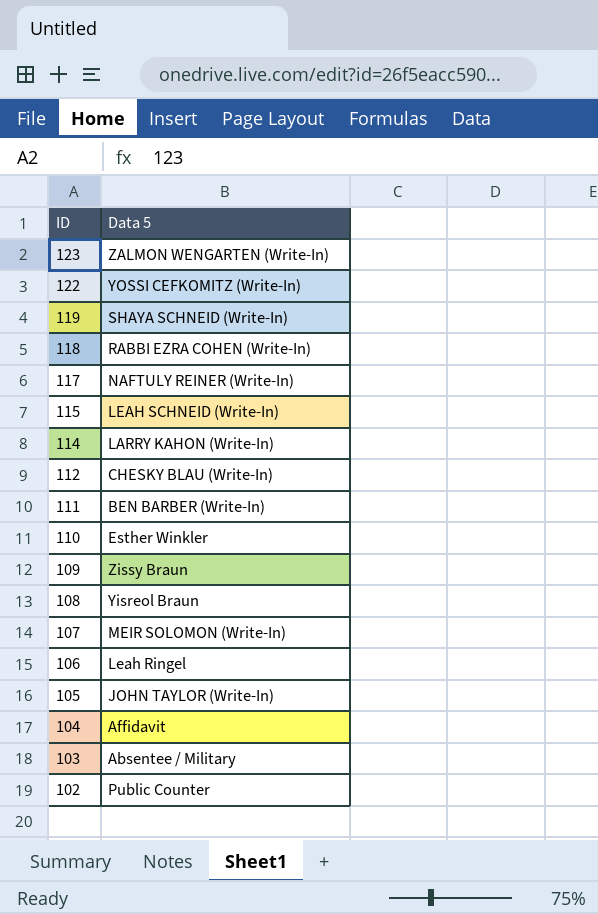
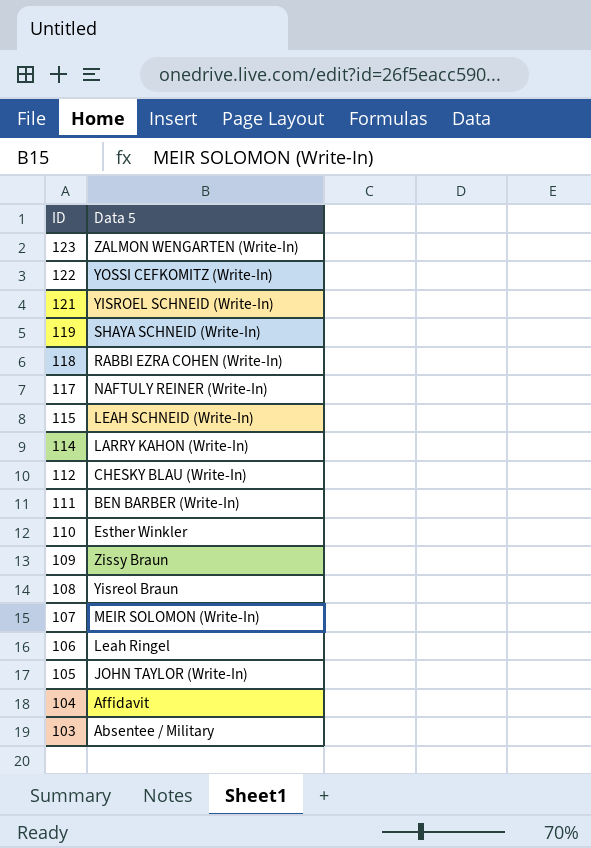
row 102: Public Counter -> none
row 121: none -> YISROEL SCHNEID (Write-In)

